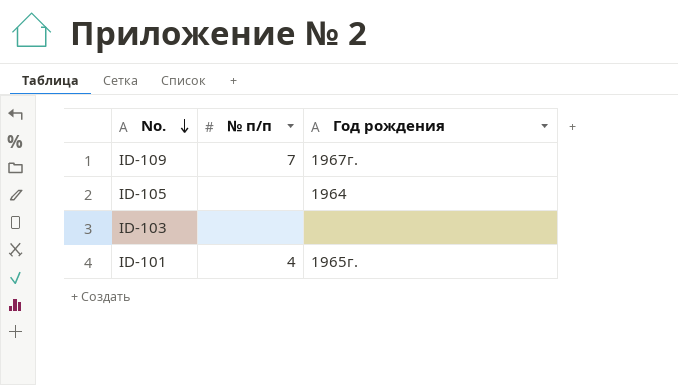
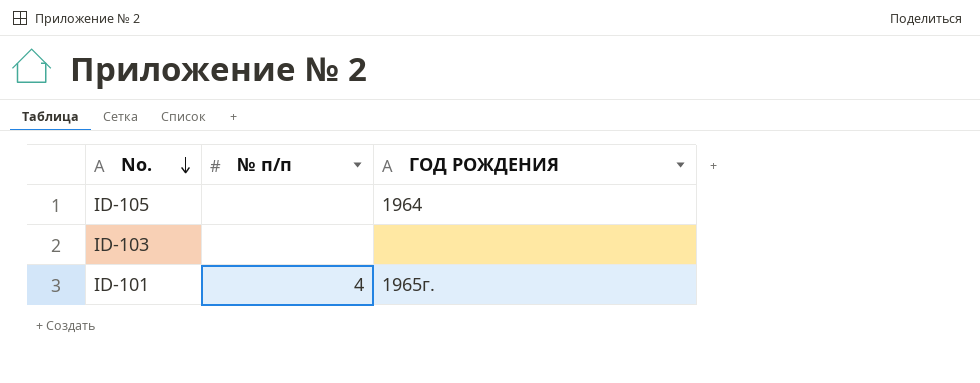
column name: Год рождения -> ГОД РОЖДЕНИЯ
row ID-109: 7 | 1967г. -> none

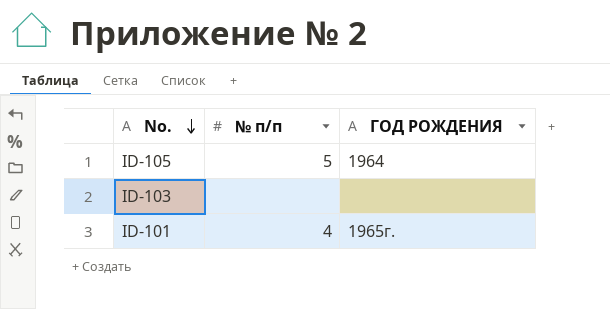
ID-105 | № п/п: none -> 5

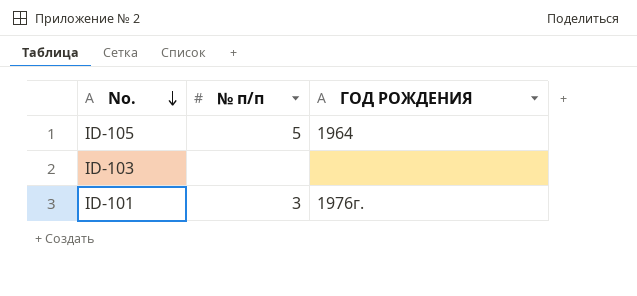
ID-101 | № п/п: 4 -> 3
ID-101 | ГОД РОЖДЕНИЯ: 1965г. -> 1976г.

